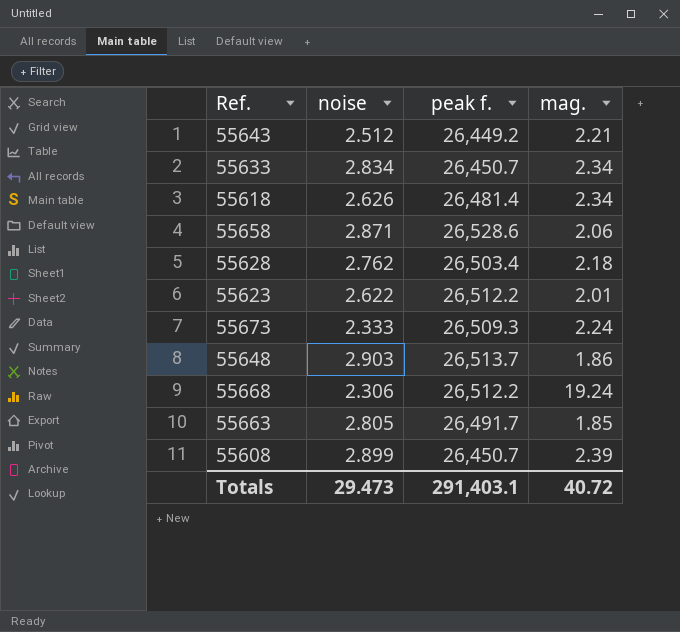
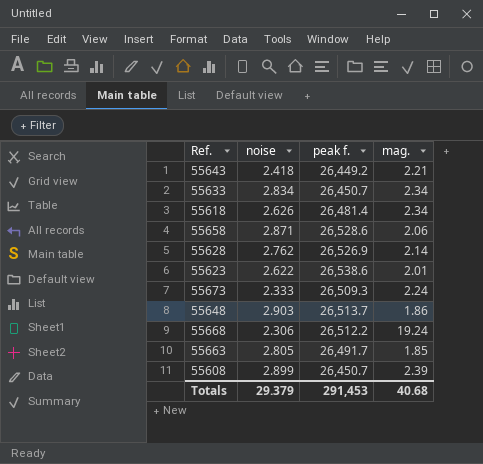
55643 | noise: 2.512 -> 2.418
55628 | peak f.: 26,503.4 -> 26,526.9
55628 | mag.: 2.18 -> 2.14
55623 | peak f.: 26,512.2 -> 26,538.6
Totals | noise: 29.473 -> 29.379
Totals | peak f.: 291,403.1 -> 291,453
Totals | mag.: 40.72 -> 40.68

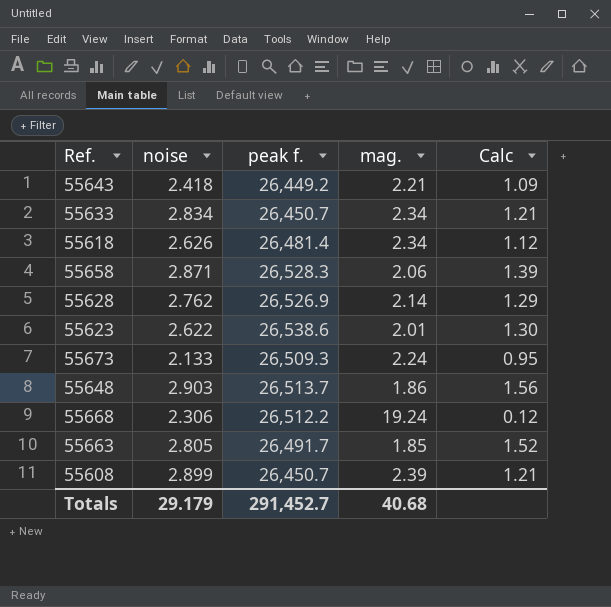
column Calc | formula: none -> [noise] / [mag.]
55658 | peak f.: 26,528.6 -> 26,528.3
55673 | noise: 2.333 -> 2.133
Totals | noise: 29.379 -> 29.179
Totals | peak f.: 291,453 -> 291,452.7

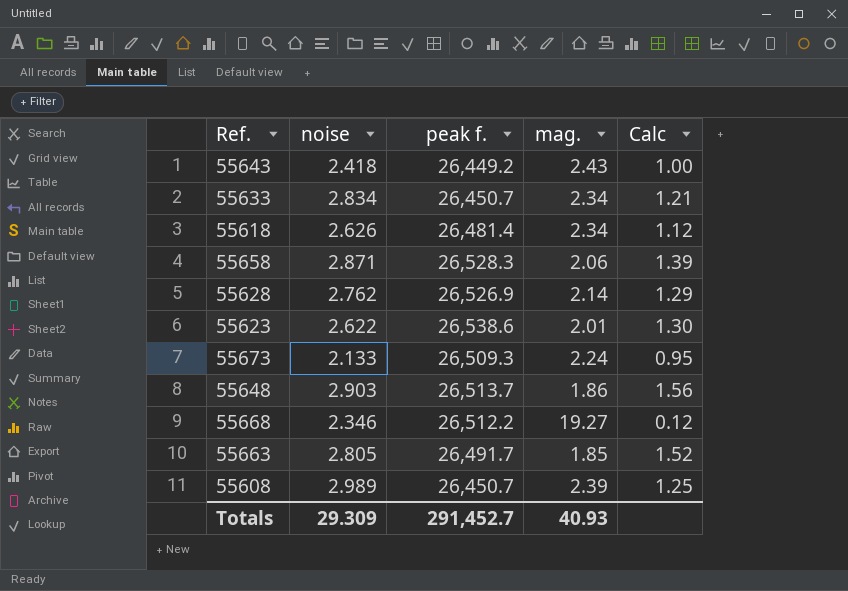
55643 | mag.: 2.21 -> 2.43
55643 | Calc: 1.09 -> 1.00
55668 | noise: 2.306 -> 2.346
55668 | mag.: 19.24 -> 19.27
55608 | noise: 2.899 -> 2.989
55608 | Calc: 1.21 -> 1.25
Totals | noise: 29.179 -> 29.309
Totals | mag.: 40.68 -> 40.93

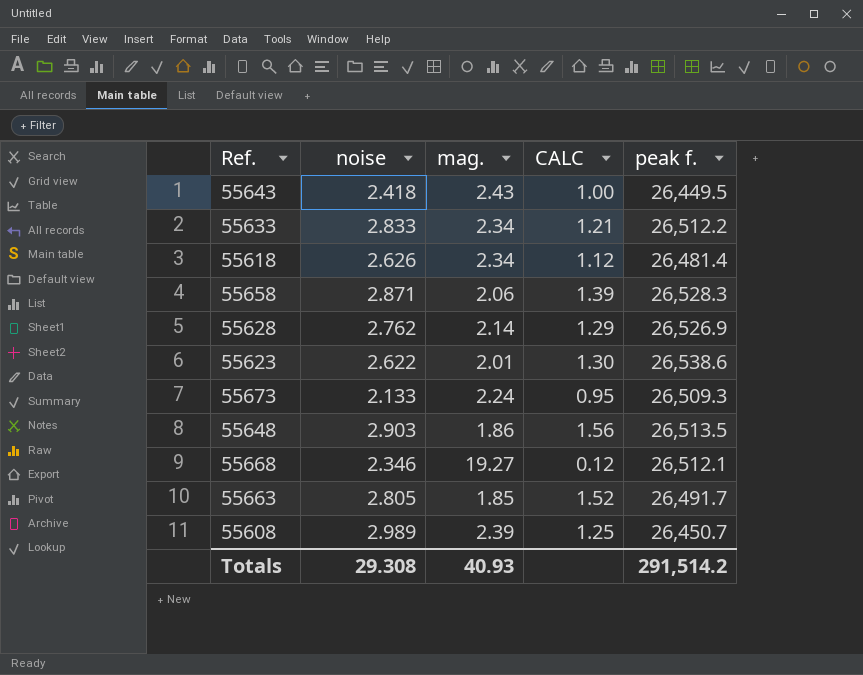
column name: Calc -> CALC
column peak f. | position: 3 -> 5
55643 | peak f.: 26,449.2 -> 26,449.5
55633 | noise: 2.834 -> 2.833
55633 | peak f.: 26,450.7 -> 26,512.2
55648 | peak f.: 26,513.7 -> 26,513.5
55668 | peak f.: 26,512.2 -> 26,512.1
Totals | noise: 29.309 -> 29.308
Totals | peak f.: 291,452.7 -> 291,514.2

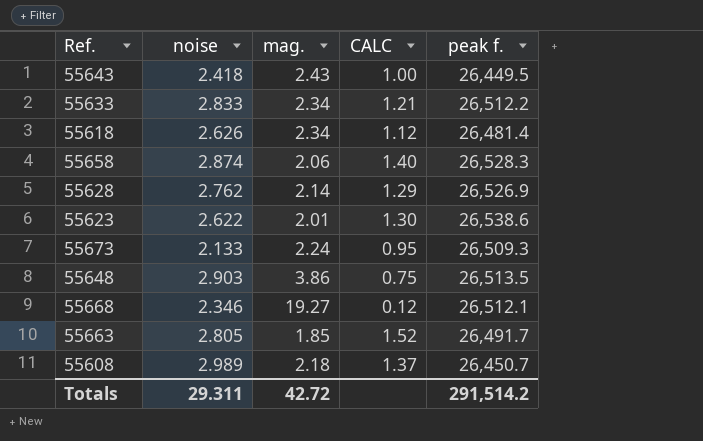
55658 | noise: 2.871 -> 2.874
55658 | CALC: 1.39 -> 1.40
55648 | mag.: 1.86 -> 3.86
55648 | CALC: 1.56 -> 0.75
55608 | mag.: 2.39 -> 2.18
55608 | CALC: 1.25 -> 1.37
Totals | noise: 29.308 -> 29.311
Totals | mag.: 40.93 -> 42.72

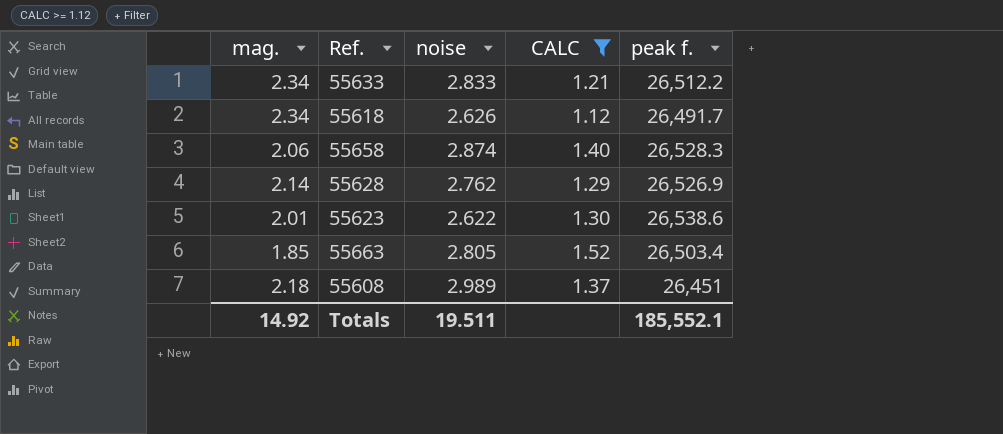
filter: none -> CALC >= 1.12
column mag. | position: 3 -> 1
55618 | peak f.: 26,481.4 -> 26,491.7
55663 | peak f.: 26,491.7 -> 26,503.4
55608 | peak f.: 26,450.7 -> 26,451
Totals | mag.: 42.72 -> 14.92
Totals | noise: 29.311 -> 19.511
Totals | peak f.: 291,514.2 -> 185,552.1

